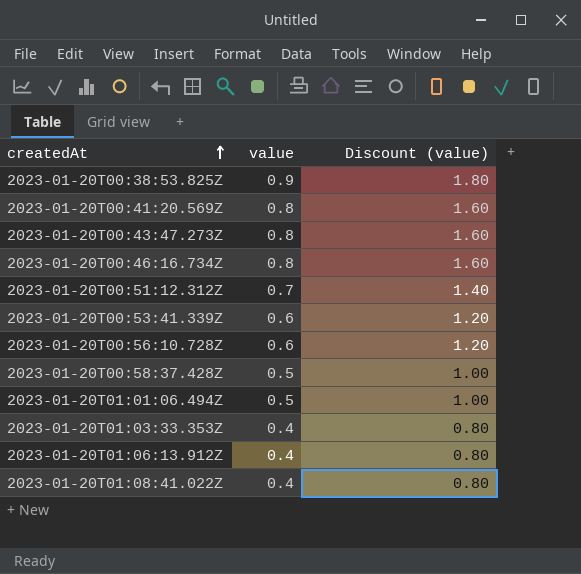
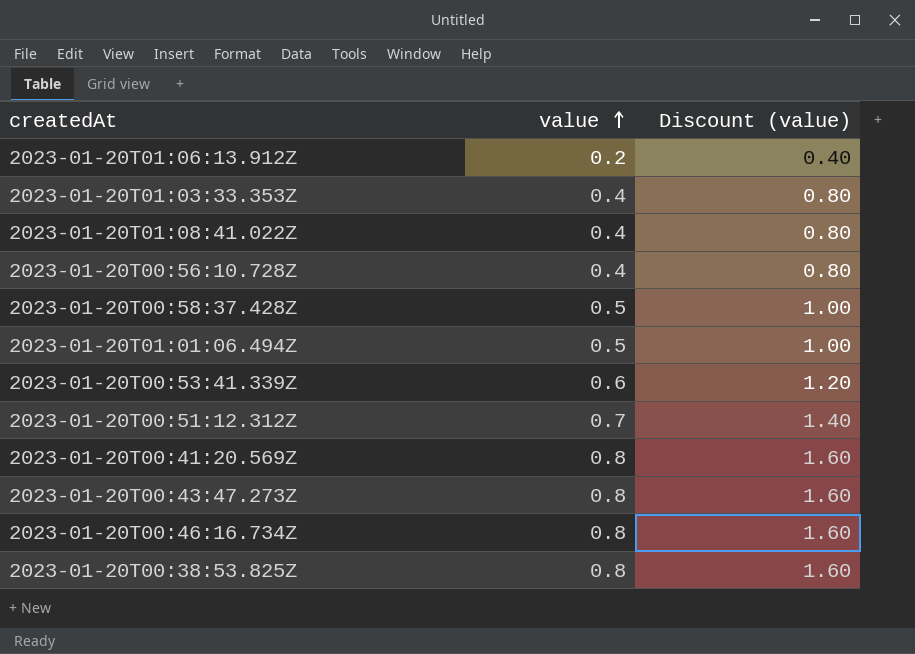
row order: createdAt ascending -> value ascending
2023-01-20T01:06:13.912Z | value: 0.4 -> 0.2
2023-01-20T01:06:13.912Z | Discount (value): 0.80 -> 0.40
2023-01-20T00:56:10.728Z | value: 0.6 -> 0.4
2023-01-20T00:56:10.728Z | Discount (value): 1.20 -> 0.80
2023-01-20T00:38:53.825Z | value: 0.9 -> 0.8
2023-01-20T00:38:53.825Z | Discount (value): 1.80 -> 1.60

